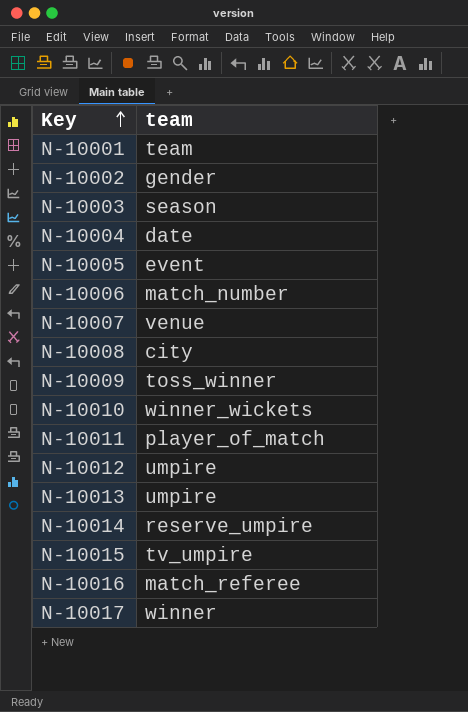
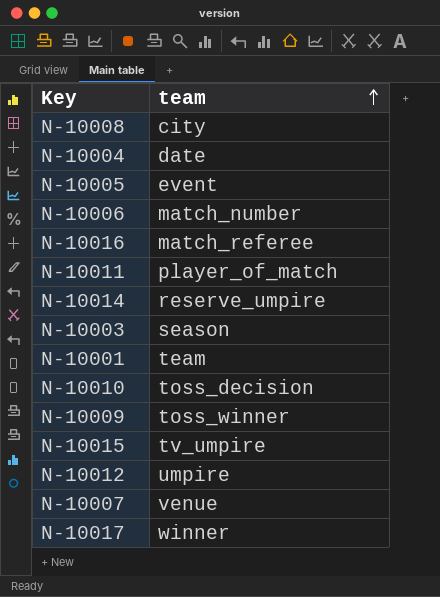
row order: Key ascending -> team ascending
row N-10002: gender -> none
row N-10013: umpire -> none
N-10010 | team: winner_wickets -> toss_decision

